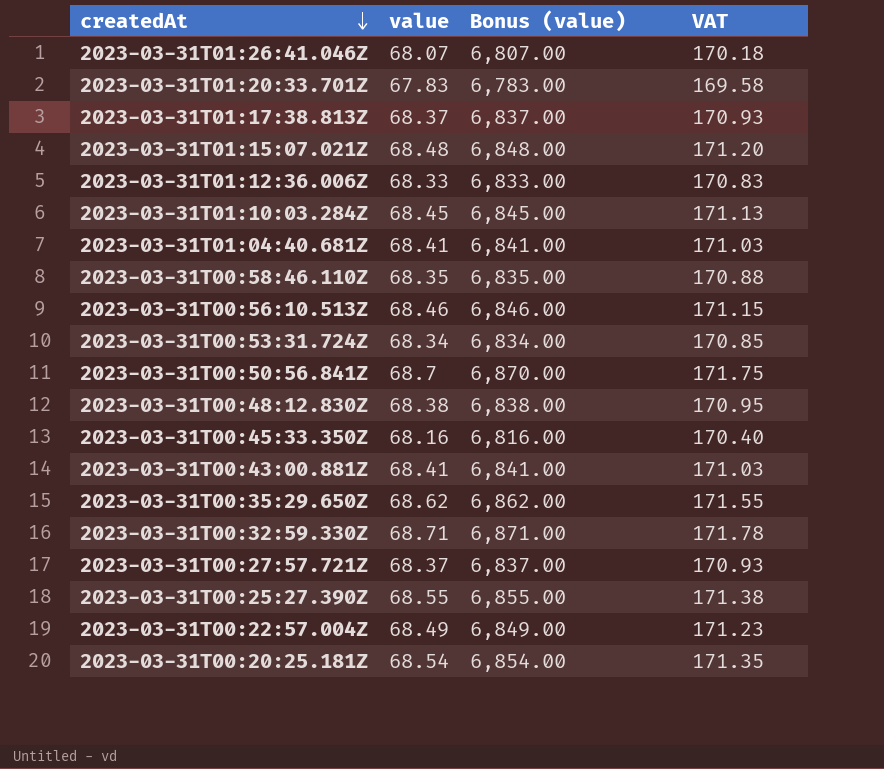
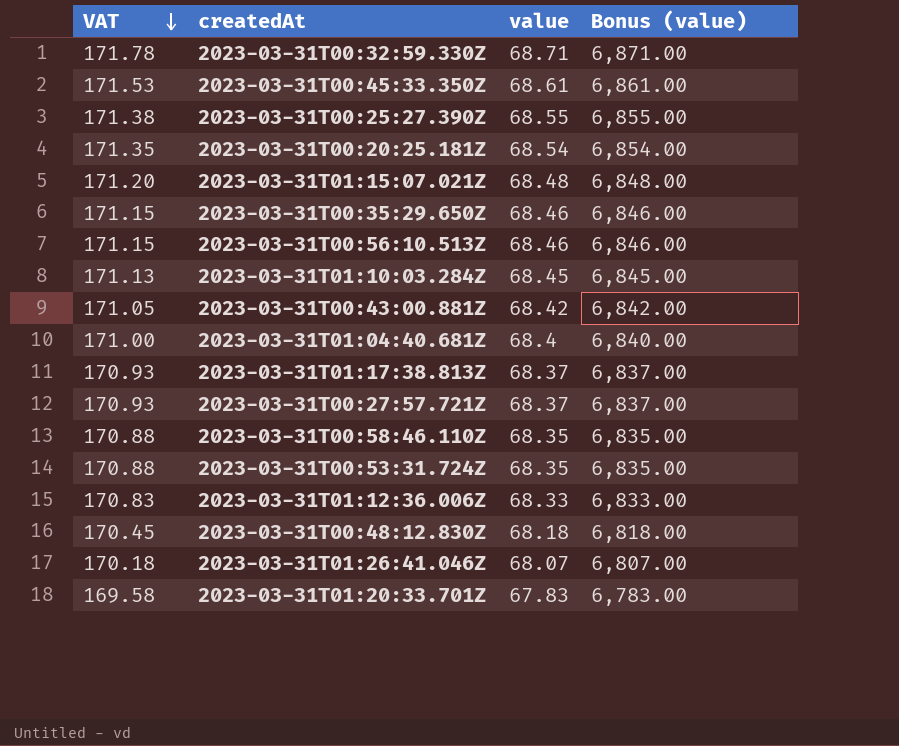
row order: createdAt descending -> VAT descending
column VAT | position: 4 -> 1
row 2023-03-31T00:50:56.841Z: 68.7 | 6,870.00 | 171.75 -> none
row 2023-03-31T00:22:57.004Z: 68.49 | 6,849.00 | 171.23 -> none
2023-03-31T00:45:33.350Z | VAT: 170.40 -> 171.53
2023-03-31T00:45:33.350Z | value: 68.16 -> 68.61
2023-03-31T00:45:33.350Z | Bonus (value): 6,816.00 -> 6,861.00
2023-03-31T00:35:29.650Z | VAT: 171.55 -> 171.15
2023-03-31T00:35:29.650Z | value: 68.62 -> 68.46
2023-03-31T00:35:29.650Z | Bonus (value): 6,862.00 -> 6,846.00
2023-03-31T00:43:00.881Z | VAT: 171.03 -> 171.05
2023-03-31T00:43:00.881Z | value: 68.41 -> 68.42
2023-03-31T00:43:00.881Z | Bonus (value): 6,841.00 -> 6,842.00
2023-03-31T01:04:40.681Z | VAT: 171.03 -> 171.00
2023-03-31T01:04:40.681Z | value: 68.41 -> 68.4
2023-03-31T01:04:40.681Z | Bonus (value): 6,841.00 -> 6,840.00
2023-03-31T00:53:31.724Z | VAT: 170.85 -> 170.88
2023-03-31T00:53:31.724Z | value: 68.34 -> 68.35
2023-03-31T00:53:31.724Z | Bonus (value): 6,834.00 -> 6,835.00
2023-03-31T00:48:12.830Z | VAT: 170.95 -> 170.45
2023-03-31T00:48:12.830Z | value: 68.38 -> 68.18
2023-03-31T00:48:12.830Z | Bonus (value): 6,838.00 -> 6,818.00

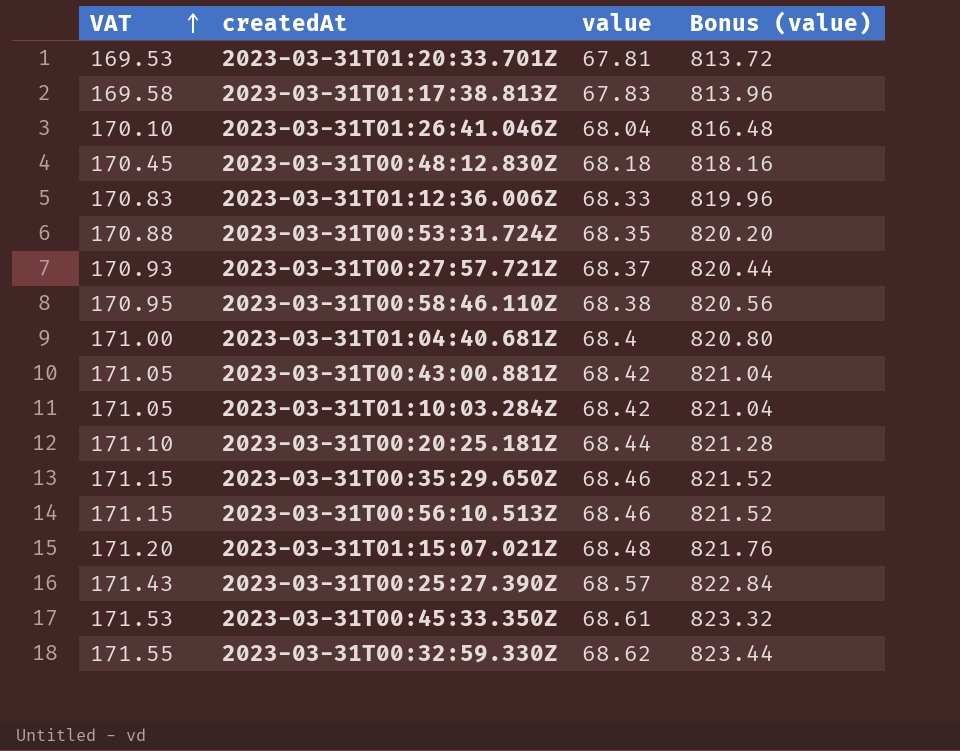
row order: VAT descending -> VAT ascending
column Bonus (value) | formula: [value] * 100 -> [value] * 12
2023-03-31T01:20:33.701Z | VAT: 169.58 -> 169.53
2023-03-31T01:20:33.701Z | value: 67.83 -> 67.81
2023-03-31T01:17:38.813Z | VAT: 170.93 -> 169.58
2023-03-31T01:17:38.813Z | value: 68.37 -> 67.83
2023-03-31T01:26:41.046Z | VAT: 170.18 -> 170.10
2023-03-31T01:26:41.046Z | value: 68.07 -> 68.04
2023-03-31T00:58:46.110Z | VAT: 170.88 -> 170.95
2023-03-31T00:58:46.110Z | value: 68.35 -> 68.38
2023-03-31T01:10:03.284Z | VAT: 171.13 -> 171.05
2023-03-31T01:10:03.284Z | value: 68.45 -> 68.42
2023-03-31T00:20:25.181Z | VAT: 171.35 -> 171.10
2023-03-31T00:20:25.181Z | value: 68.54 -> 68.44
2023-03-31T00:25:27.390Z | VAT: 171.38 -> 171.43
2023-03-31T00:25:27.390Z | value: 68.55 -> 68.57
2023-03-31T00:32:59.330Z | VAT: 171.78 -> 171.55
2023-03-31T00:32:59.330Z | value: 68.71 -> 68.62

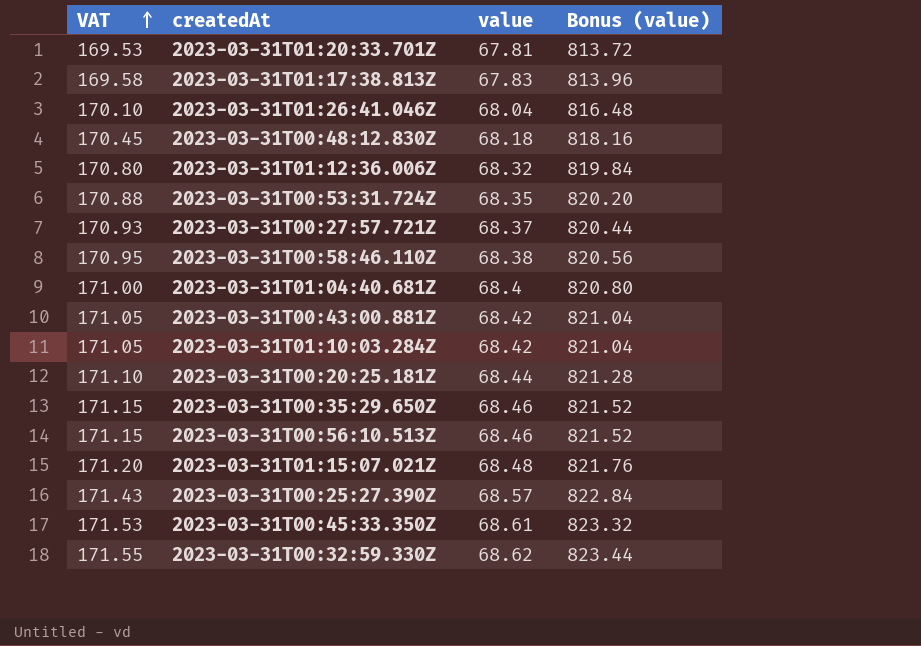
2023-03-31T01:12:36.006Z | VAT: 170.83 -> 170.80
2023-03-31T01:12:36.006Z | value: 68.33 -> 68.32
2023-03-31T01:12:36.006Z | Bonus (value): 819.96 -> 819.84

